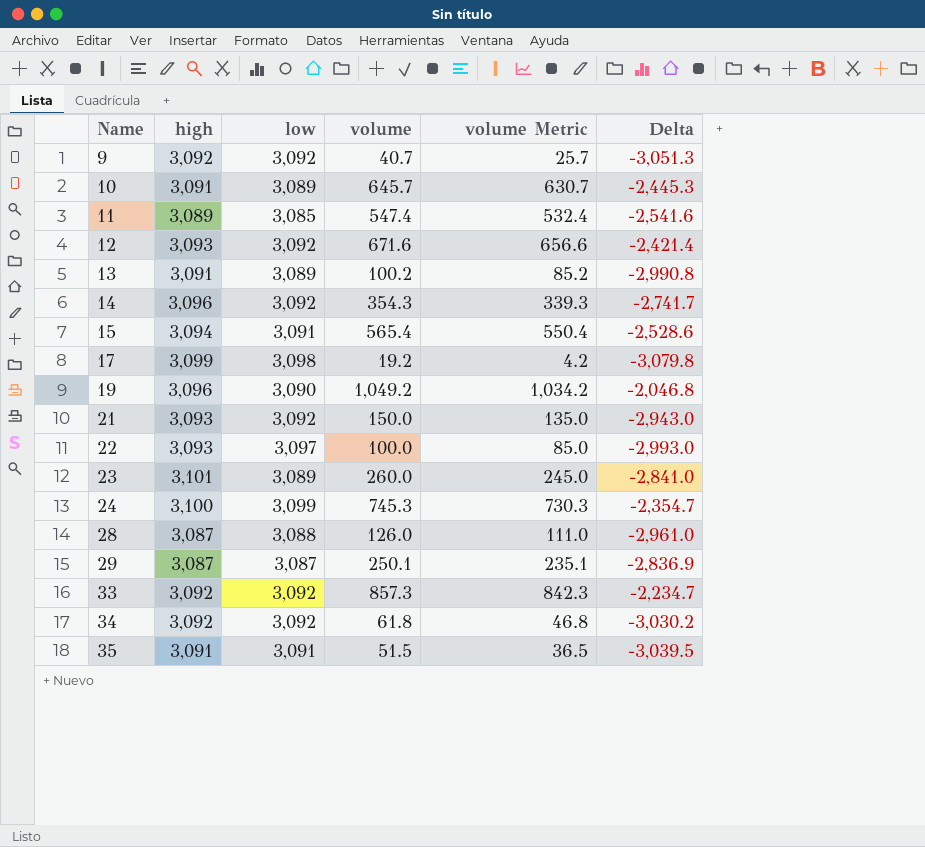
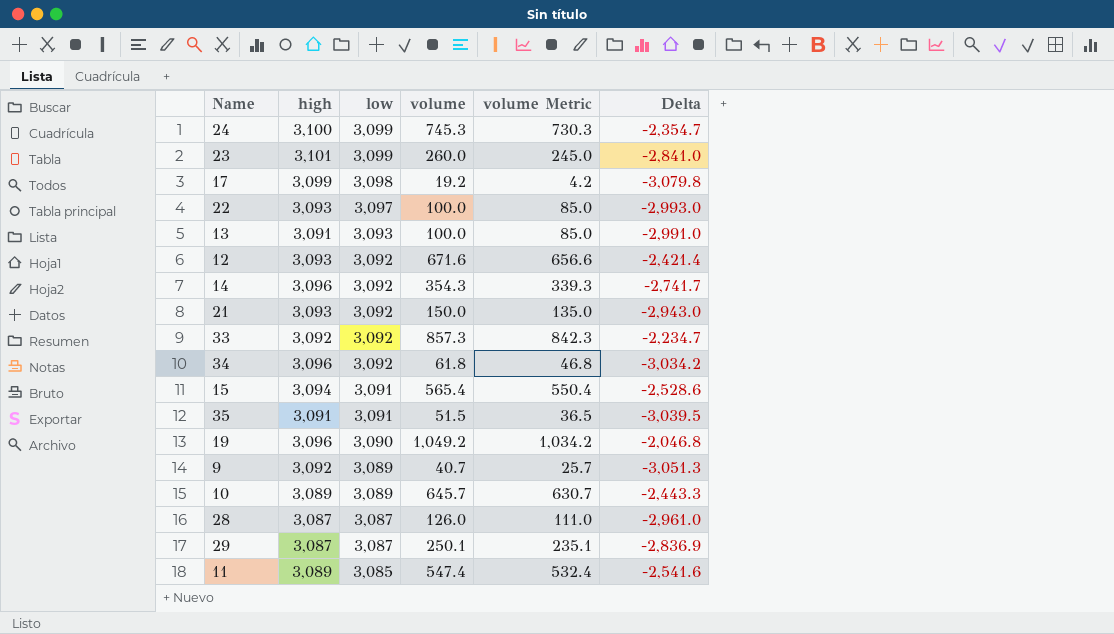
row order: Name ascending -> low descending
23 | low: 3,089 -> 3,099
13 | low: 3,089 -> 3,093
13 | volume: 100.2 -> 100.0
13 | volume Metric: 85.2 -> 85.0
13 | Delta: -2,990.8 -> -2,991.0
34 | high: 3,092 -> 3,096
34 | Delta: -3,030.2 -> -3,034.2
9 | low: 3,092 -> 3,089
10 | high: 3,091 -> 3,089
10 | Delta: -2,445.3 -> -2,443.3
28 | low: 3,088 -> 3,087

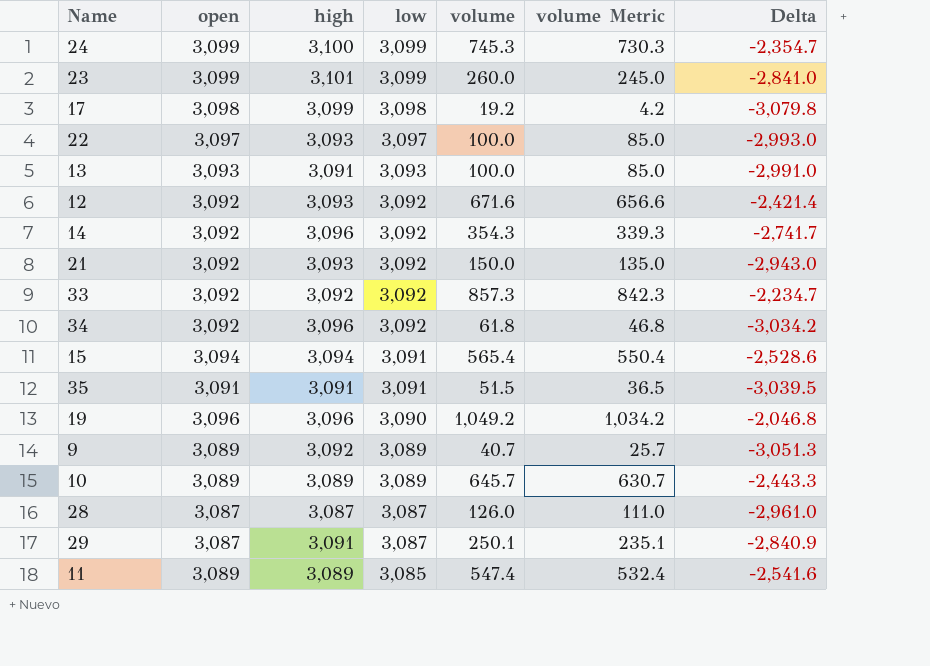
column open | position: none -> 2
29 | high: 3,087 -> 3,091
29 | Delta: -2,836.9 -> -2,840.9

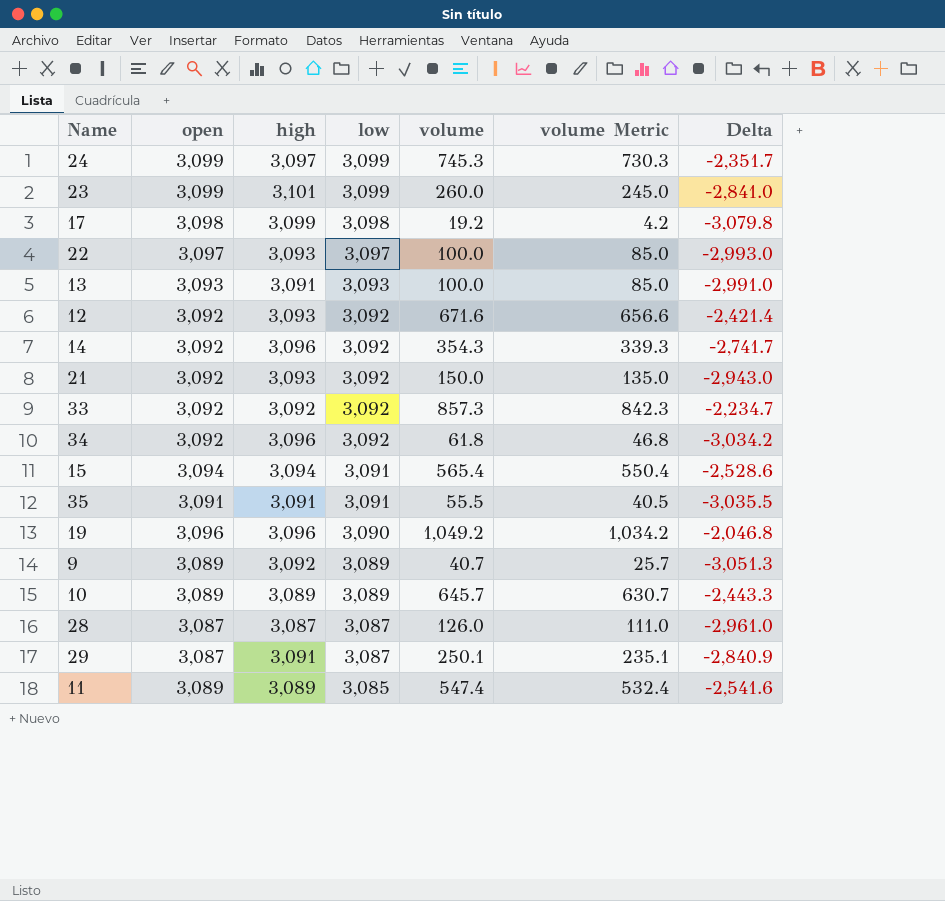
24 | high: 3,100 -> 3,097
24 | Delta: -2,354.7 -> -2,351.7
35 | volume: 51.5 -> 55.5
35 | volume Metric: 36.5 -> 40.5
35 | Delta: -3,039.5 -> -3,035.5

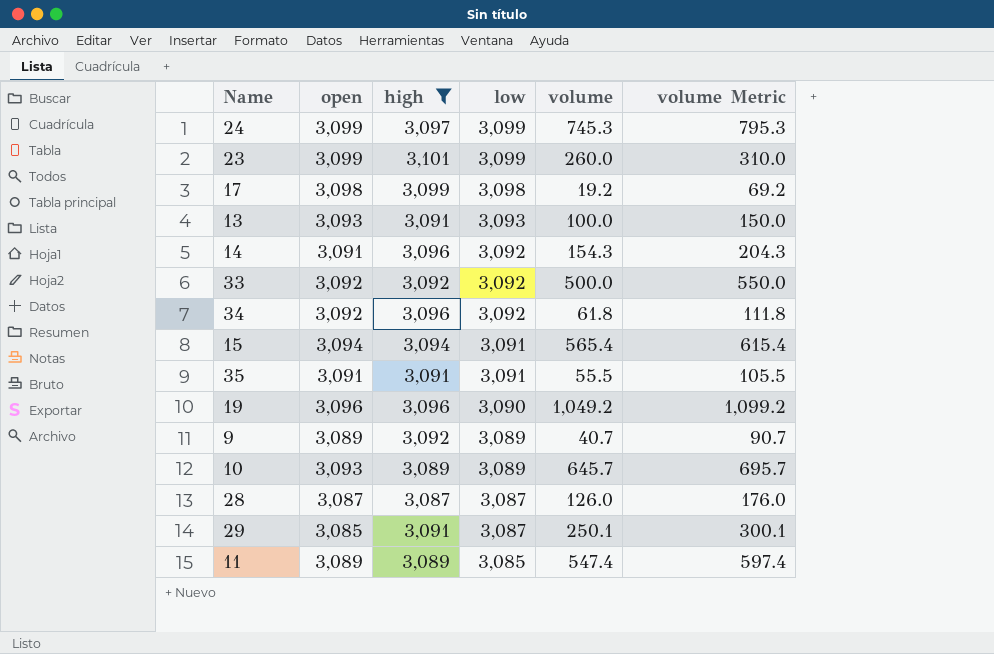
filter: none -> high != 3,093
column Delta | formula: [volume] - [high] -> none
column volume Metric | formula: [volume] - 15 -> [volume] + 50
14 | open: 3,092 -> 3,091
14 | volume: 354.3 -> 154.3
33 | volume: 857.3 -> 500.0
10 | open: 3,089 -> 3,093
29 | open: 3,087 -> 3,085

